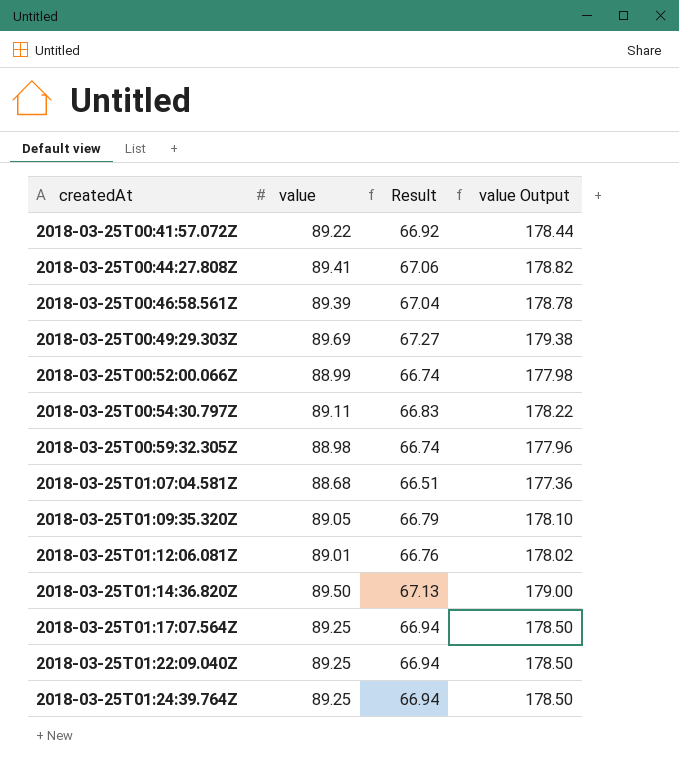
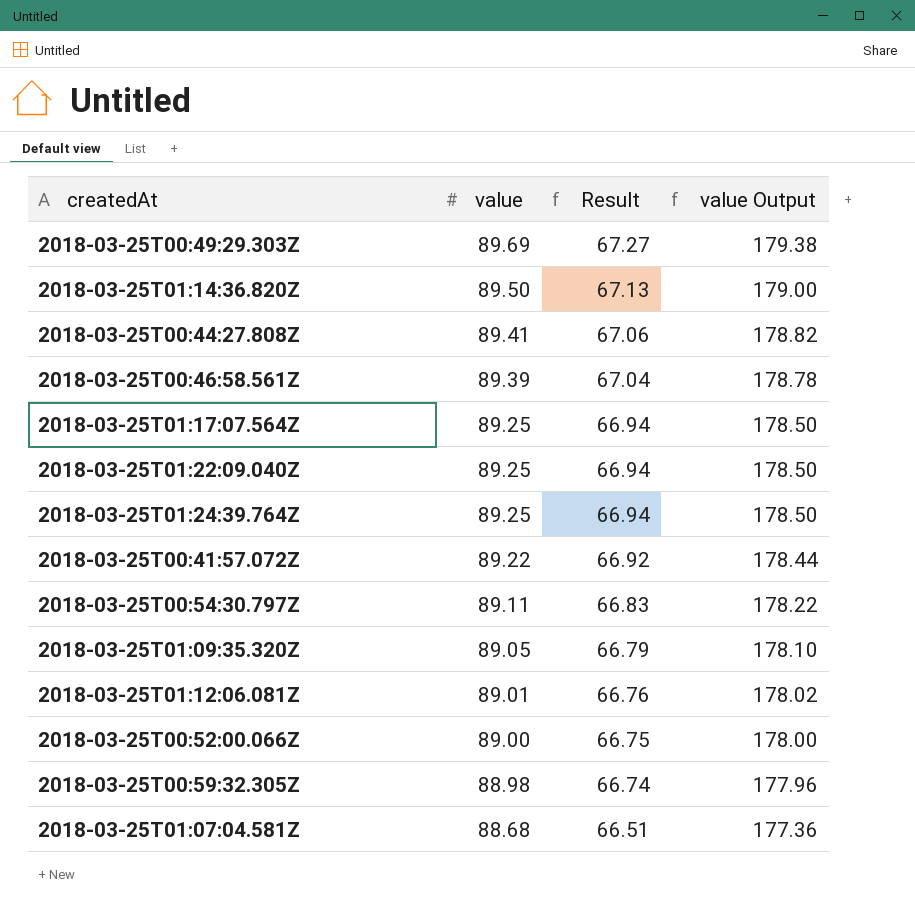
row order: createdAt ascending -> value descending
2018-03-25T00:52:00.066Z | value: 88.99 -> 89.00
2018-03-25T00:52:00.066Z | Result: 66.74 -> 66.75
2018-03-25T00:52:00.066Z | value Output: 177.98 -> 178.00

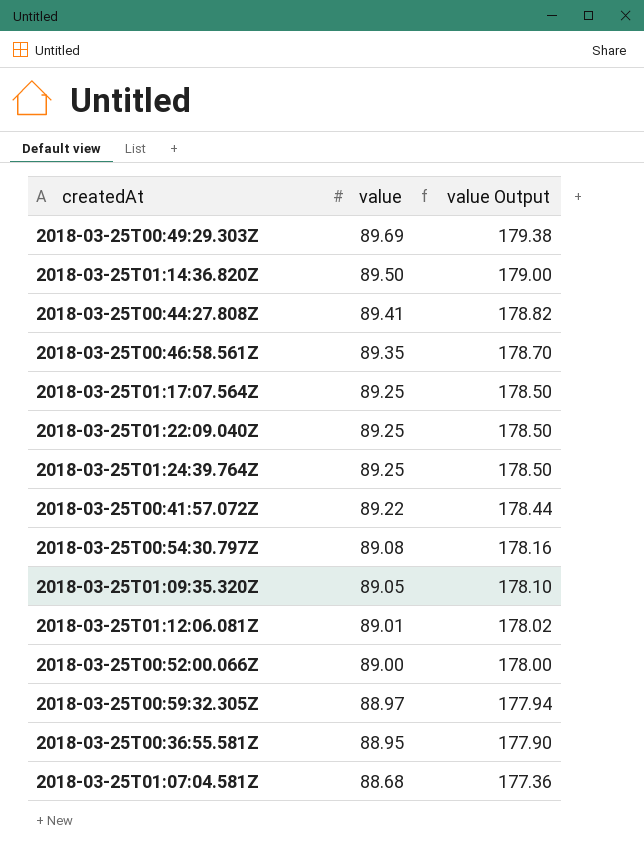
column Result | formula: [value] * 0.75 -> none
2018-03-25T00:46:58.561Z | value: 89.39 -> 89.35
2018-03-25T00:46:58.561Z | value Output: 178.78 -> 178.70
2018-03-25T00:54:30.797Z | value: 89.11 -> 89.08
2018-03-25T00:54:30.797Z | value Output: 178.22 -> 178.16
2018-03-25T00:59:32.305Z | value: 88.98 -> 88.97
2018-03-25T00:59:32.305Z | value Output: 177.96 -> 177.94
row 2018-03-25T00:36:55.581Z: none -> 88.95 | 177.90

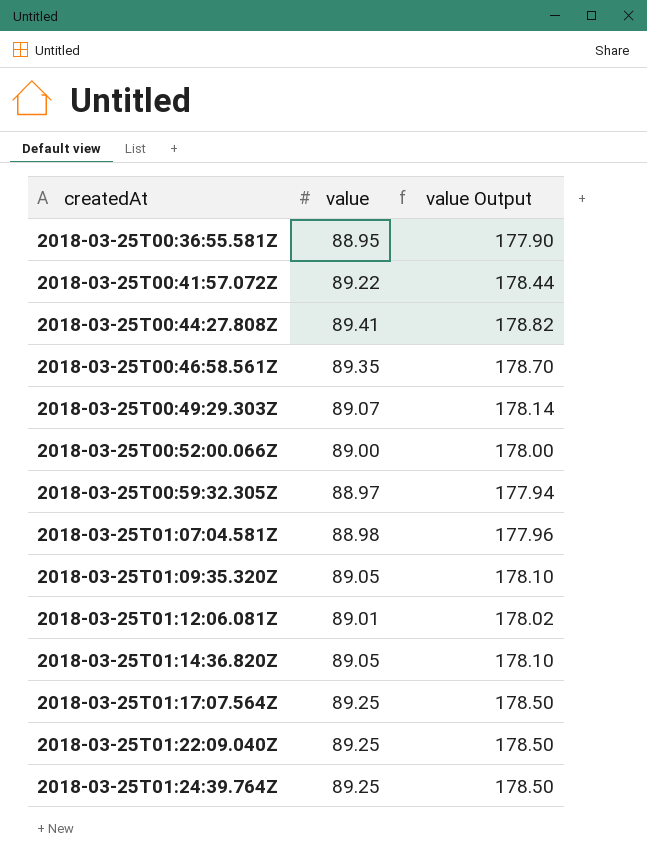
row order: value descending -> createdAt ascending
row 2018-03-25T00:54:30.797Z: 89.08 | 178.16 -> none
2018-03-25T00:49:29.303Z | value: 89.69 -> 89.07
2018-03-25T00:49:29.303Z | value Output: 179.38 -> 178.14
2018-03-25T01:07:04.581Z | value: 88.68 -> 88.98
2018-03-25T01:07:04.581Z | value Output: 177.36 -> 177.96
2018-03-25T01:14:36.820Z | value: 89.50 -> 89.05
2018-03-25T01:14:36.820Z | value Output: 179.00 -> 178.10

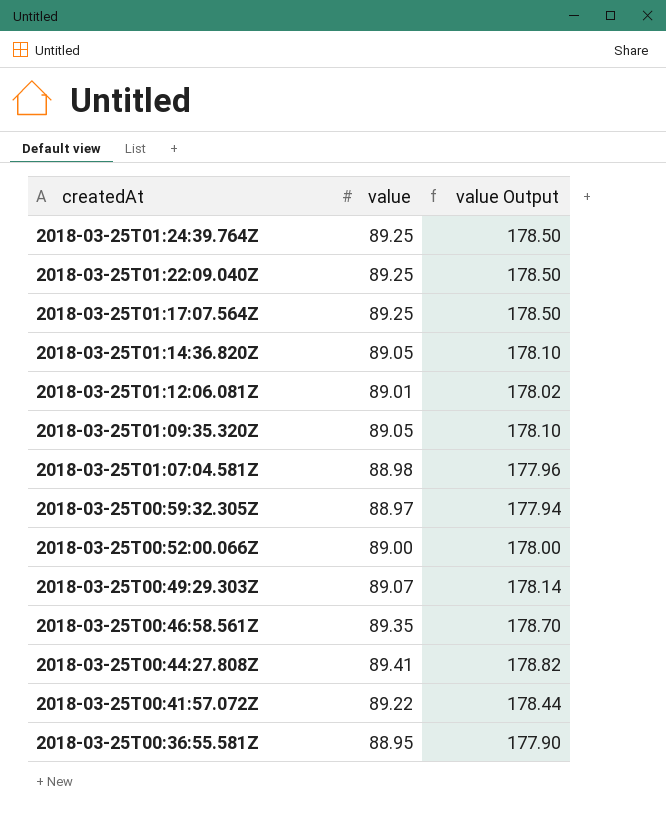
row order: createdAt ascending -> createdAt descending

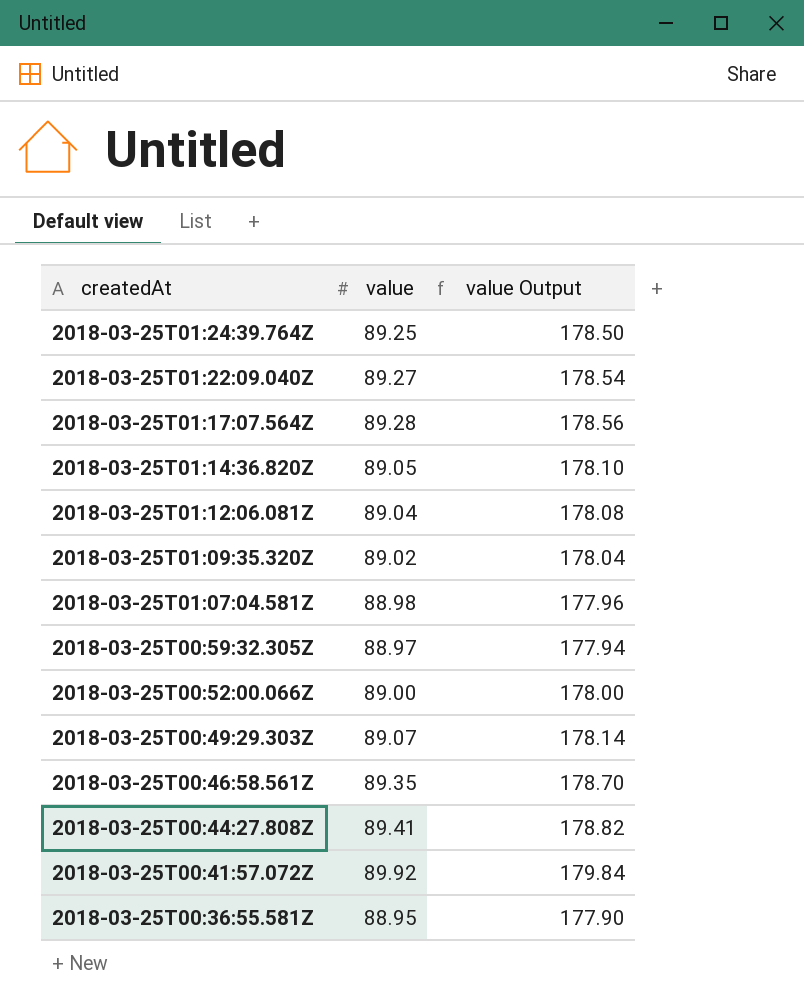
2018-03-25T01:22:09.040Z | value: 89.25 -> 89.27
2018-03-25T01:22:09.040Z | value Output: 178.50 -> 178.54
2018-03-25T01:17:07.564Z | value: 89.25 -> 89.28
2018-03-25T01:17:07.564Z | value Output: 178.50 -> 178.56
2018-03-25T01:12:06.081Z | value: 89.01 -> 89.04
2018-03-25T01:12:06.081Z | value Output: 178.02 -> 178.08
2018-03-25T01:09:35.320Z | value: 89.05 -> 89.02
2018-03-25T01:09:35.320Z | value Output: 178.10 -> 178.04
2018-03-25T00:41:57.072Z | value: 89.22 -> 89.92
2018-03-25T00:41:57.072Z | value Output: 178.44 -> 179.84

